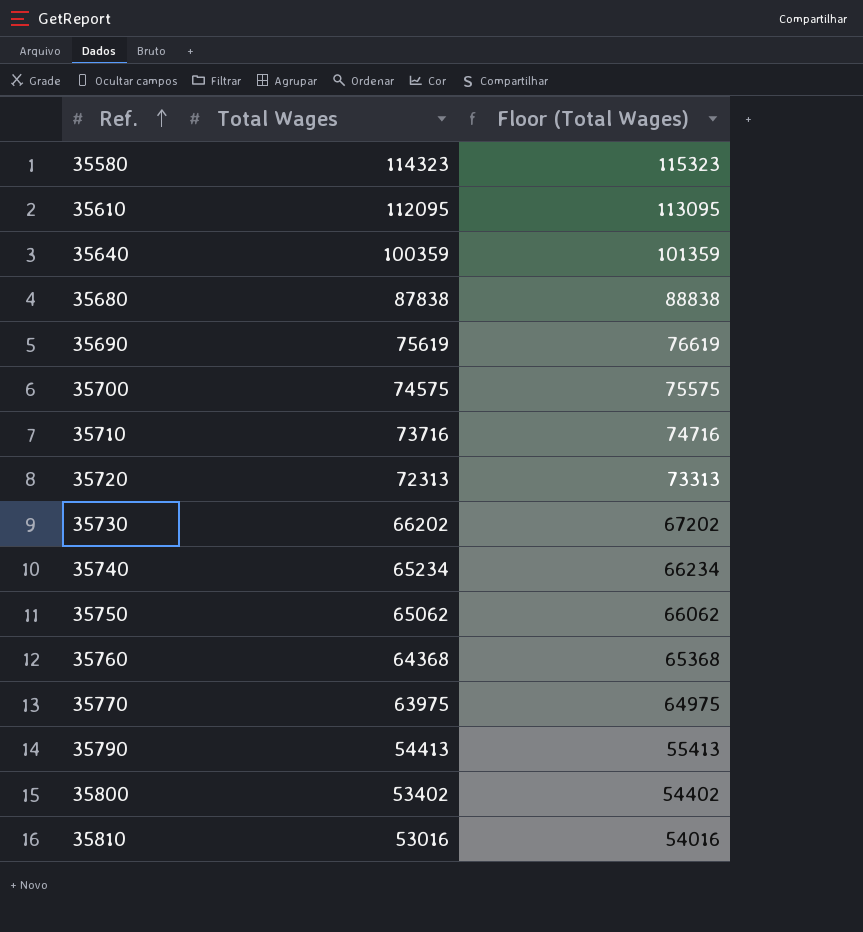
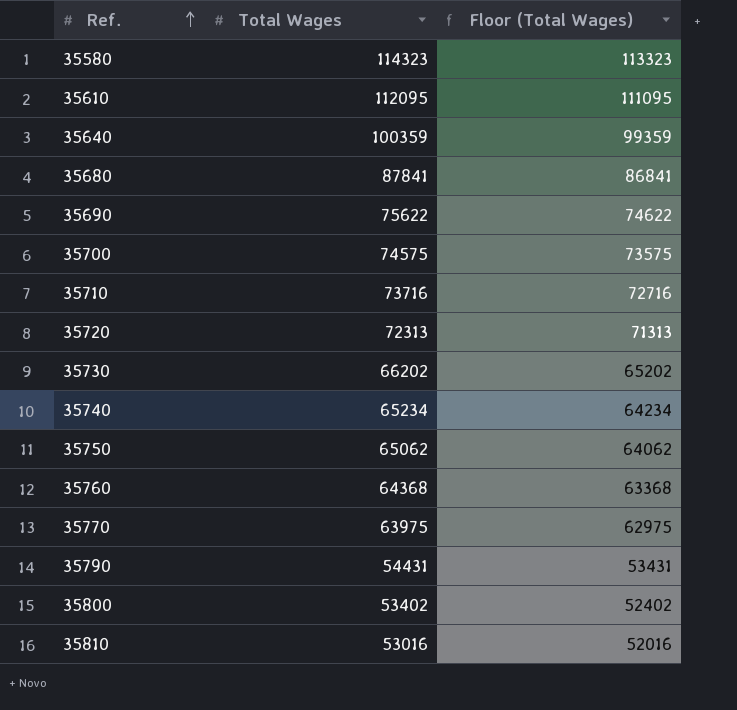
column Floor (Total Wages) | formula: [Total Wages] + 1000 -> [Total Wages] - 1000
35680 | Total Wages: 87838 -> 87841
35690 | Total Wages: 75619 -> 75622
35790 | Total Wages: 54413 -> 54431

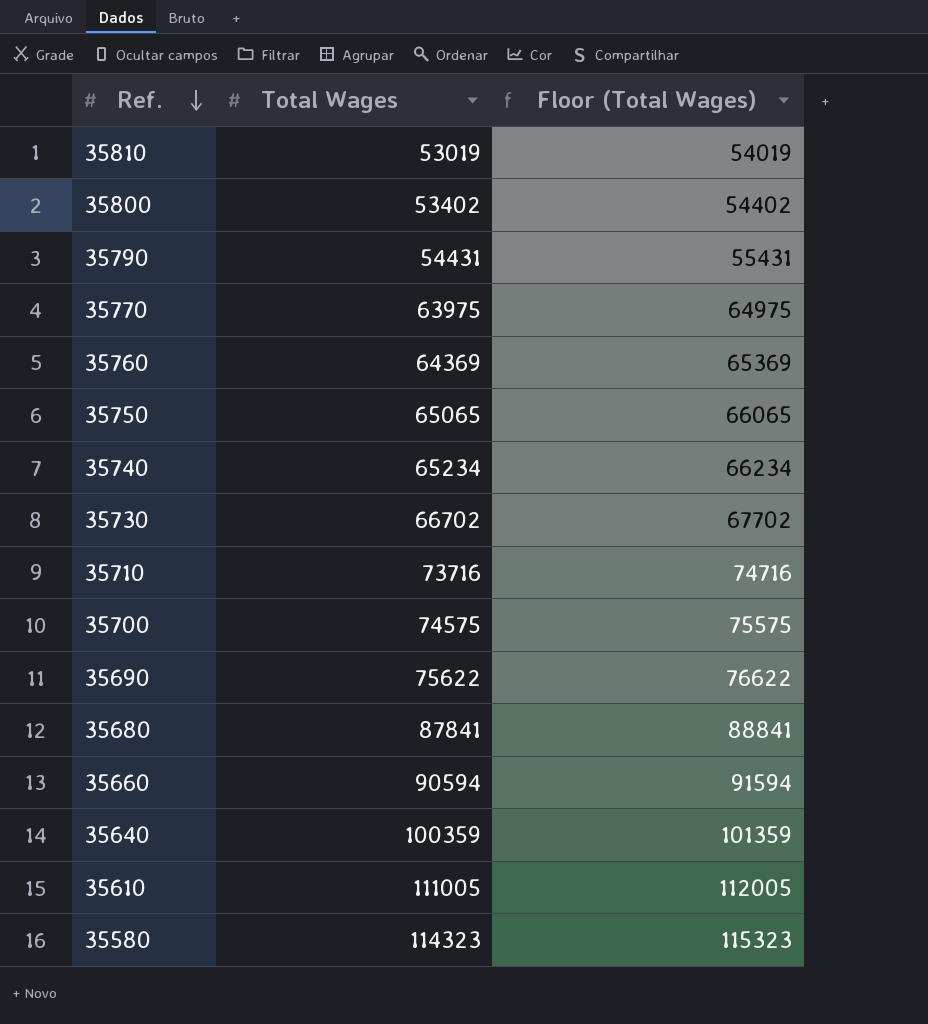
row order: Ref. ascending -> Ref. descending
column Floor (Total Wages) | formula: [Total Wages] - 1000 -> [Total Wages] + 1000
row 35720: 72313 | 71313 -> none
35810 | Total Wages: 53016 -> 53019
35760 | Total Wages: 64368 -> 64369
35750 | Total Wages: 65062 -> 65065
35730 | Total Wages: 66202 -> 66702
row 35660: none -> 90594 | 91594
35610 | Total Wages: 112095 -> 111005

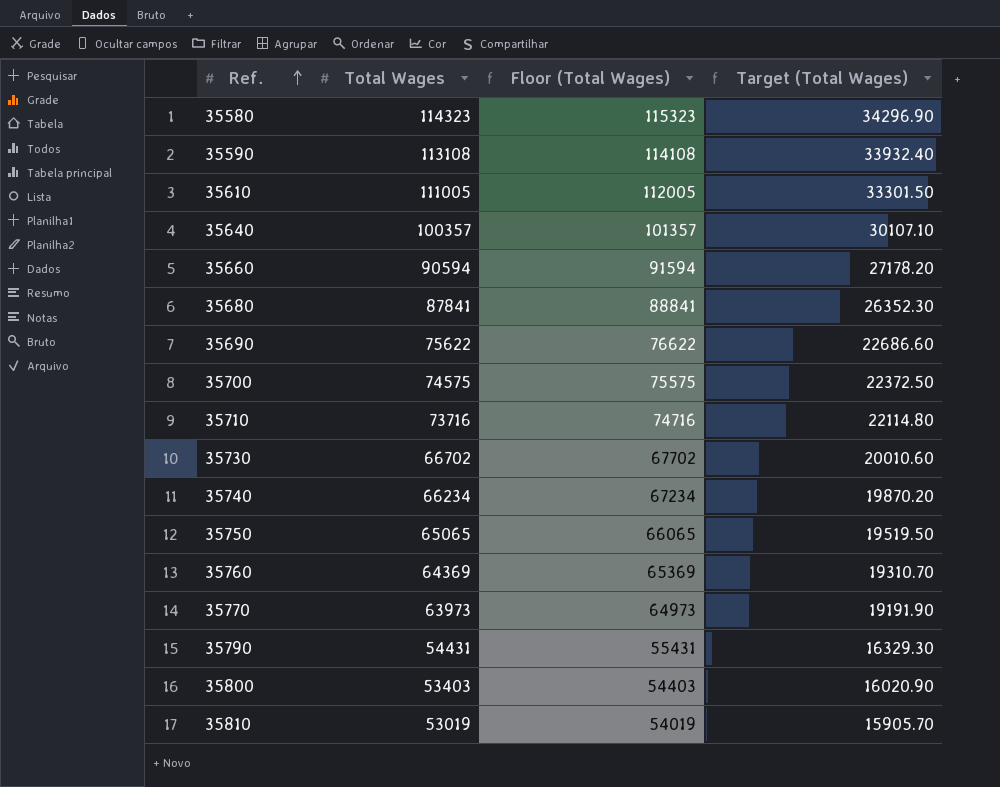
row order: Ref. descending -> Ref. ascending
column Target (Total Wages) | formula: none -> [Total Wages] * 0.3
row 35590: none -> 113108 | 114108 | 33932.40
35640 | Total Wages: 100359 -> 100357
35640 | Floor (Total Wages): 101359 -> 101357
35740 | Total Wages: 65234 -> 66234
35740 | Floor (Total Wages): 66234 -> 67234
35770 | Total Wages: 63975 -> 63973
35770 | Floor (Total Wages): 64975 -> 64973
35800 | Total Wages: 53402 -> 53403
35800 | Floor (Total Wages): 54402 -> 54403

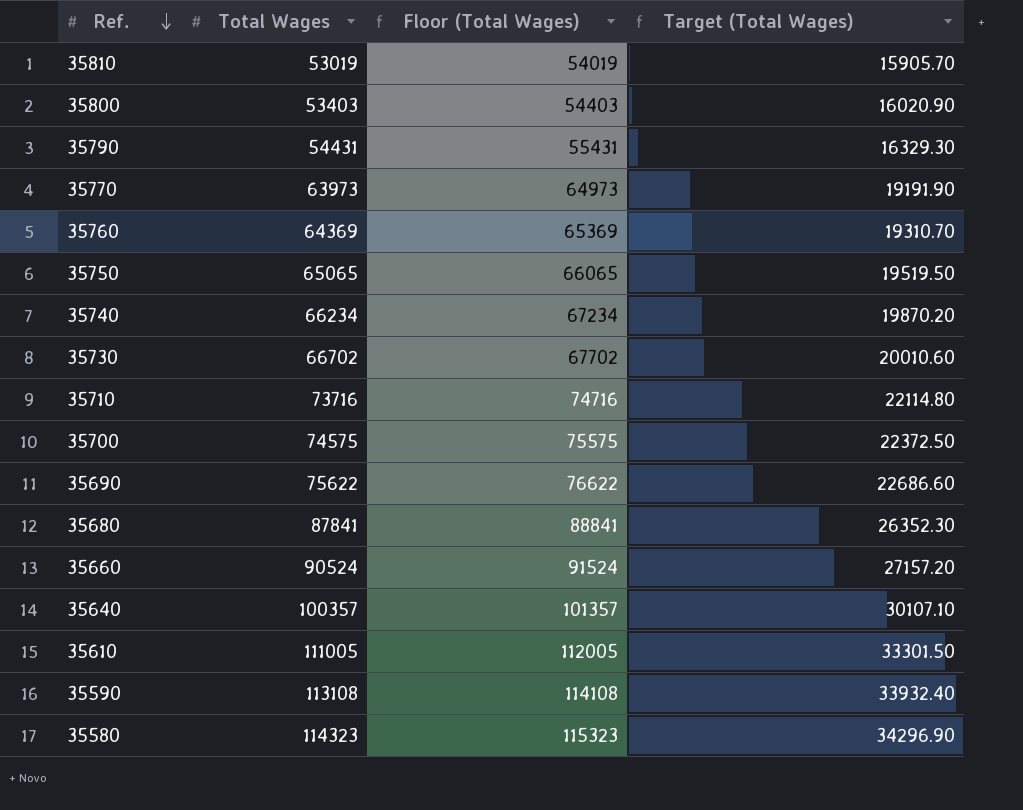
row order: Ref. ascending -> Ref. descending
35660 | Total Wages: 90594 -> 90524
35660 | Floor (Total Wages): 91594 -> 91524
35660 | Target (Total Wages): 27178.20 -> 27157.20

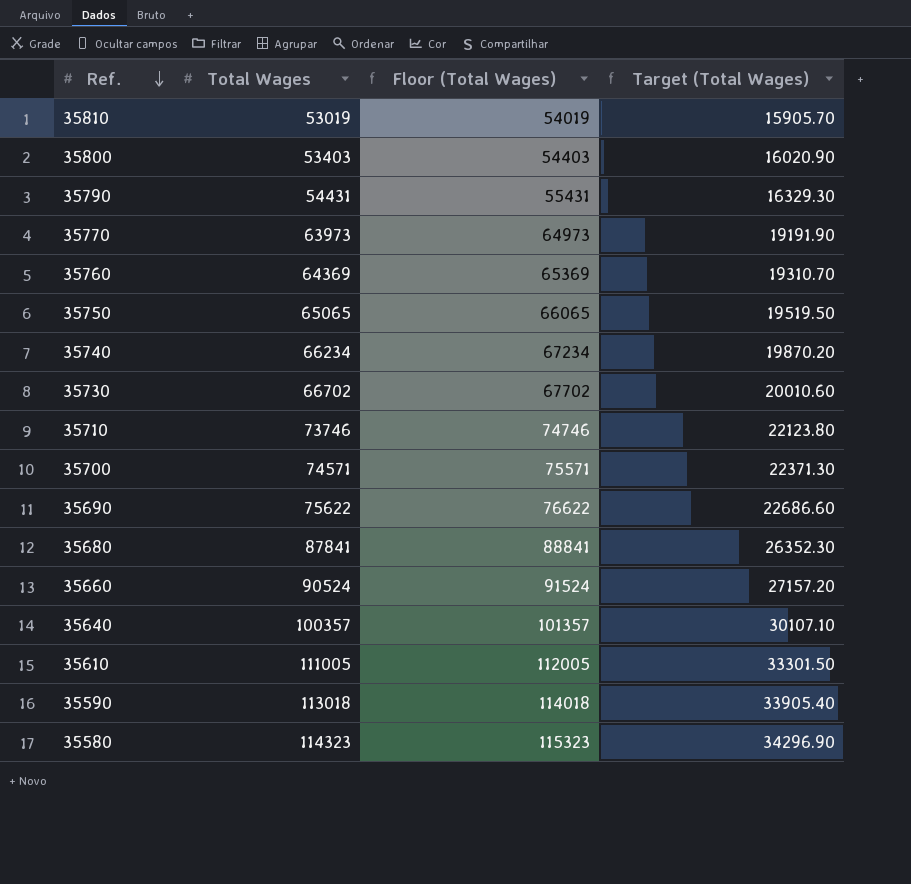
35710 | Total Wages: 73716 -> 73746
35710 | Floor (Total Wages): 74716 -> 74746
35710 | Target (Total Wages): 22114.80 -> 22123.80
35700 | Total Wages: 74575 -> 74571
35700 | Floor (Total Wages): 75575 -> 75571
35700 | Target (Total Wages): 22372.50 -> 22371.30
35590 | Total Wages: 113108 -> 113018
35590 | Floor (Total Wages): 114108 -> 114018
35590 | Target (Total Wages): 33932.40 -> 33905.40

